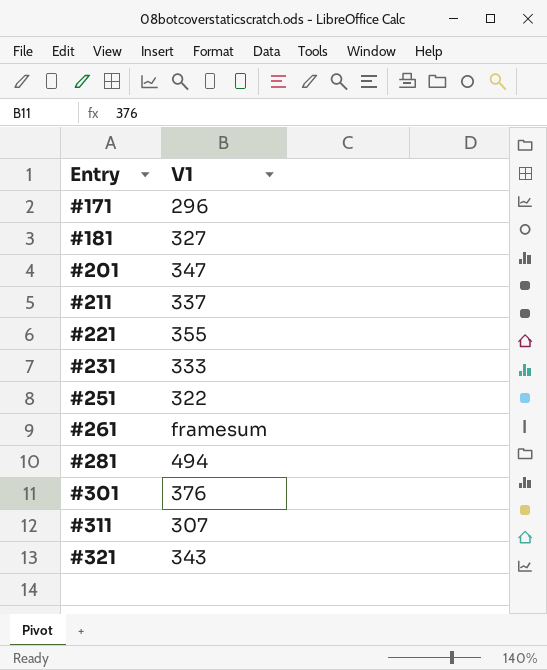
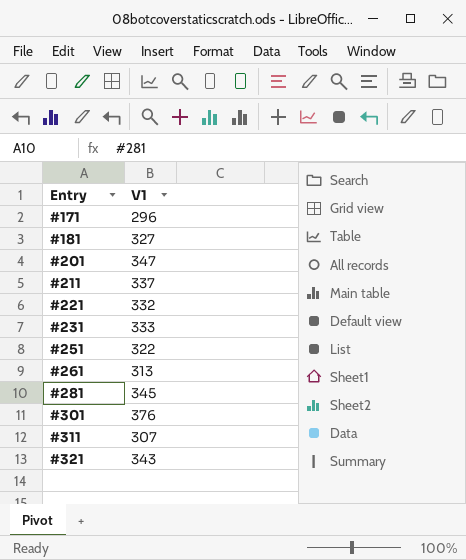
#221 | V1: 355 -> 332
#261 | V1: framesum -> 313
#281 | V1: 494 -> 345

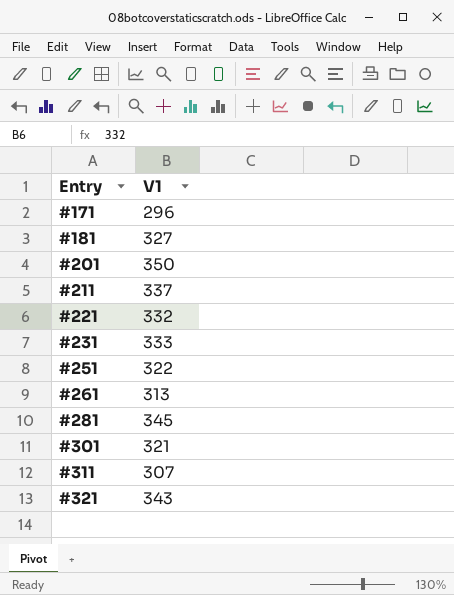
#201 | V1: 347 -> 350
#301 | V1: 376 -> 321

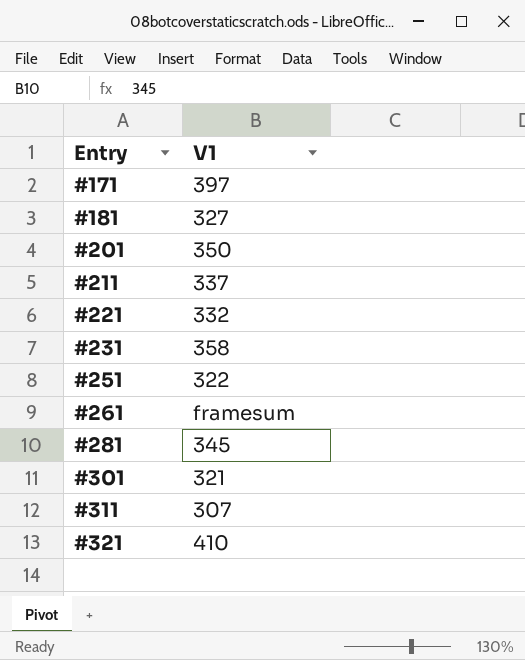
#171 | V1: 296 -> 397
#231 | V1: 333 -> 358
#261 | V1: 313 -> framesum
#321 | V1: 343 -> 410

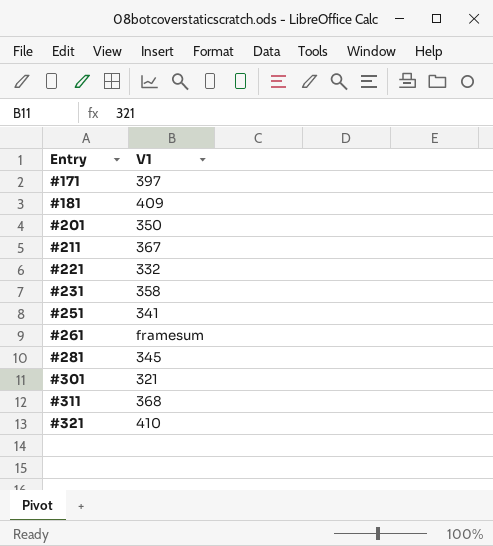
#181 | V1: 327 -> 409
#211 | V1: 337 -> 367
#251 | V1: 322 -> 341
#311 | V1: 307 -> 368

